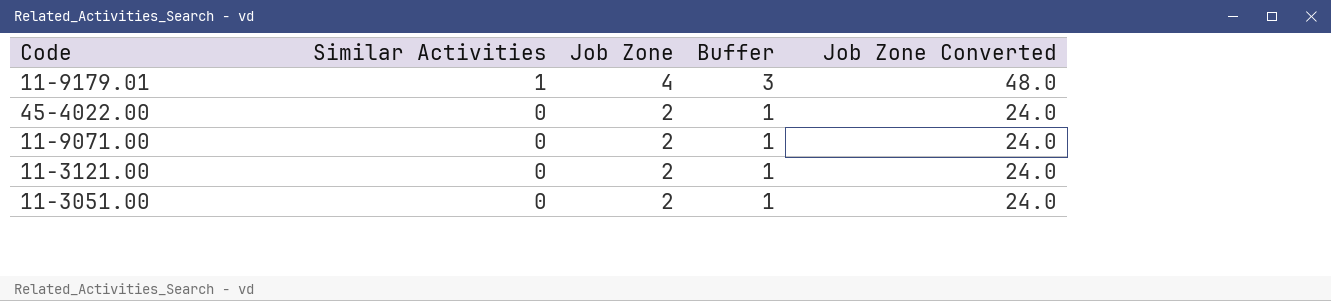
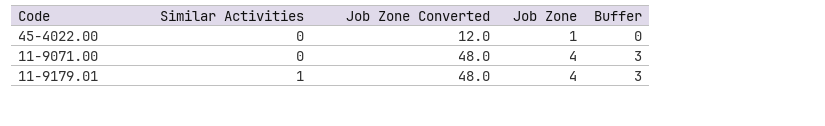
row order: Similar Activities descending -> Similar Activities ascending
column Job Zone Converted | position: 5 -> 3
row 11-3121.00: 0 | 2 | 1 | 24.0 -> none
row 11-3051.00: 0 | 2 | 1 | 24.0 -> none
45-4022.00 | Job Zone Converted: 24.0 -> 12.0
45-4022.00 | Job Zone: 2 -> 1
45-4022.00 | Buffer: 1 -> 0
11-9071.00 | Job Zone Converted: 24.0 -> 48.0
11-9071.00 | Job Zone: 2 -> 4
11-9071.00 | Buffer: 1 -> 3

